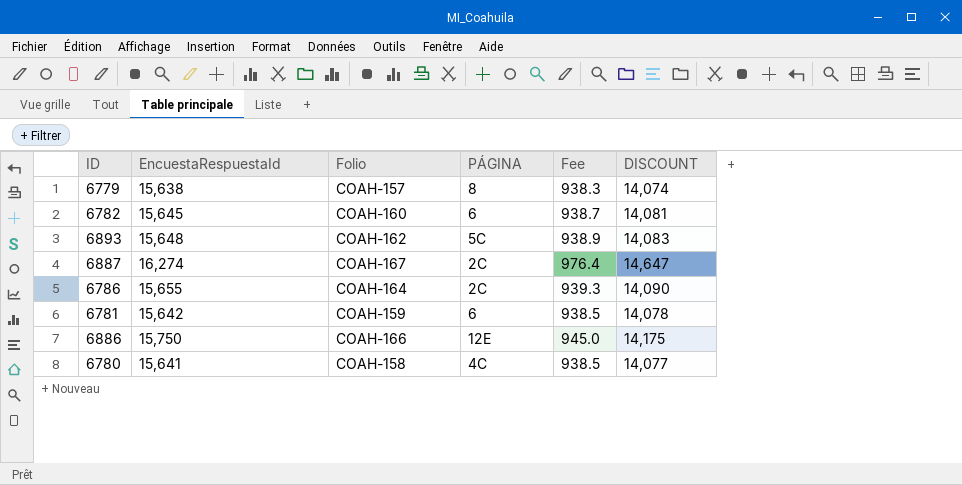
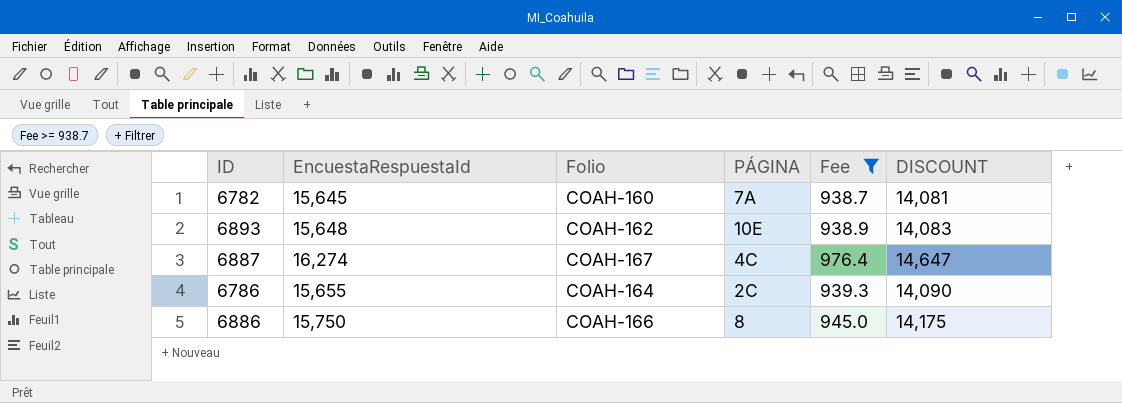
filter: none -> Fee >= 938.7
6782 | PÁGINA: 6 -> 7A
6893 | PÁGINA: 5C -> 10E
6887 | PÁGINA: 2C -> 4C
6886 | PÁGINA: 12E -> 8

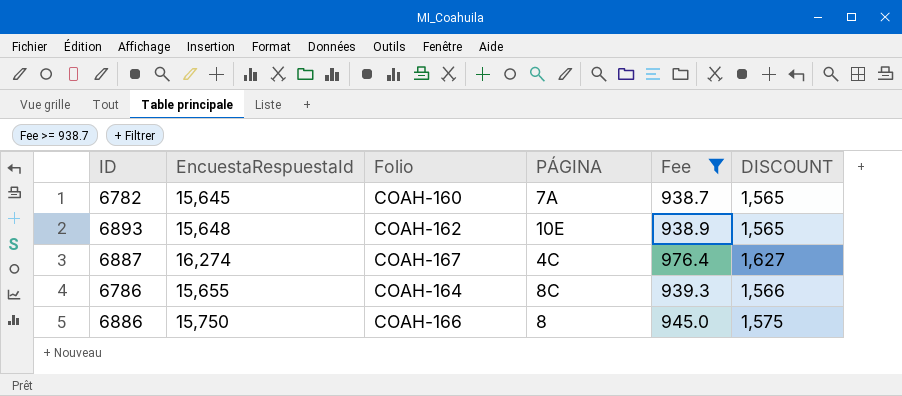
column DISCOUNT | formula: [EncuestaRespuestaId] * 0.9 -> [EncuestaRespuestaId] * 0.1
6786 | PÁGINA: 2C -> 8C

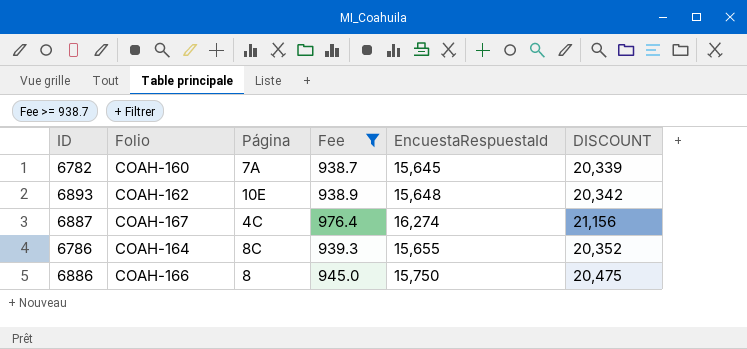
column name: PÁGINA -> Página
column EncuestaRespuestaId | position: 2 -> 5
column DISCOUNT | formula: [EncuestaRespuestaId] * 0.1 -> [EncuestaRespuestaId] * 1.3

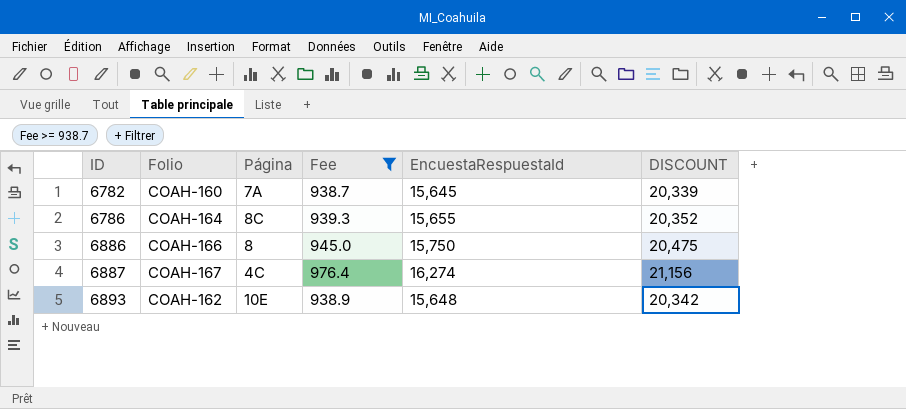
row order: none -> ID ascending

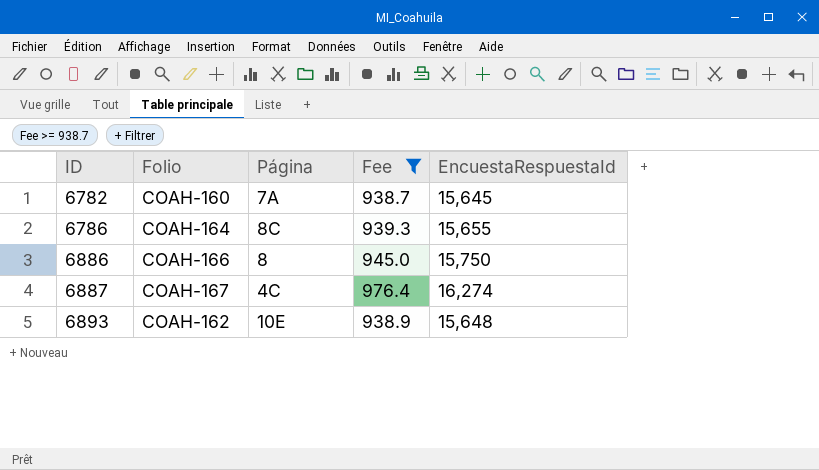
column DISCOUNT | formula: [EncuestaRespuestaId] * 1.3 -> none

